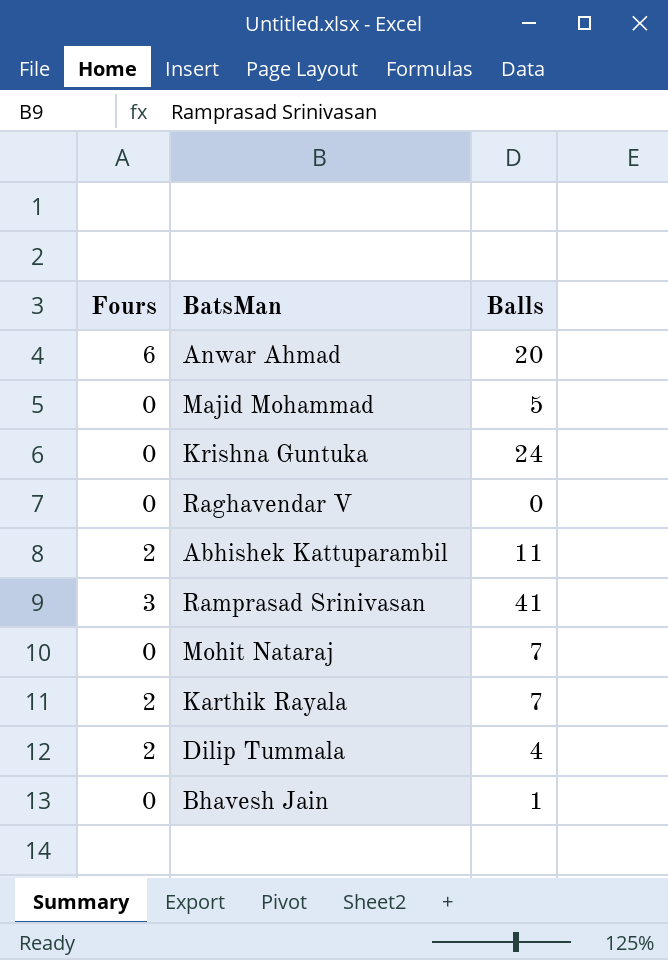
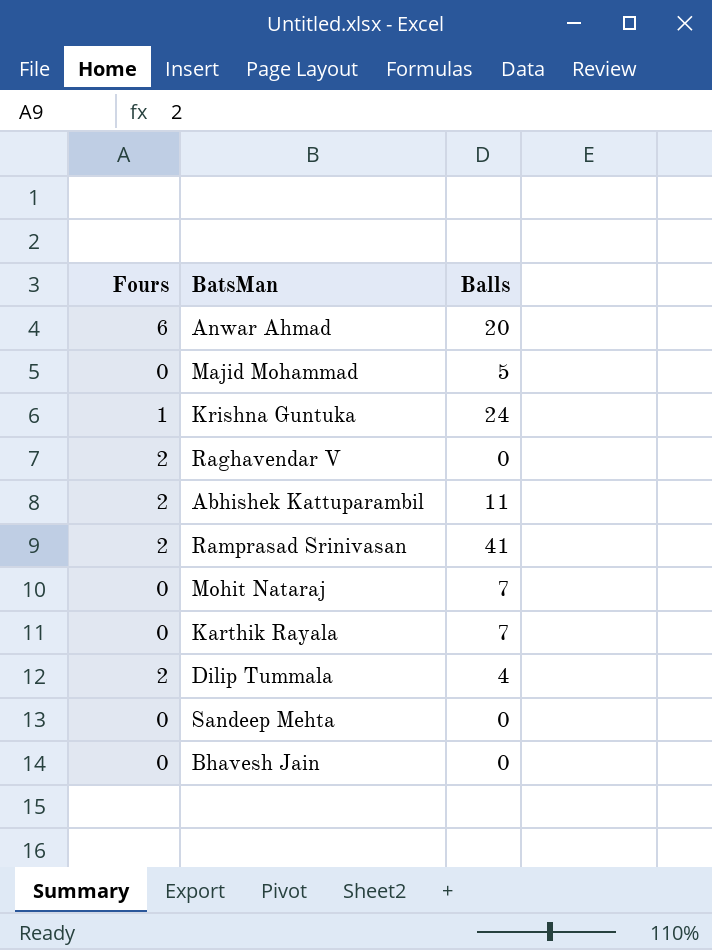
Krishna Guntuka | Fours: 0 -> 1
Raghavendar V | Fours: 0 -> 2
Ramprasad Srinivasan | Fours: 3 -> 2
Karthik Rayala | Fours: 2 -> 0
row Sandeep Mehta: none -> 0 | 0
Bhavesh Jain | Balls: 1 -> 0

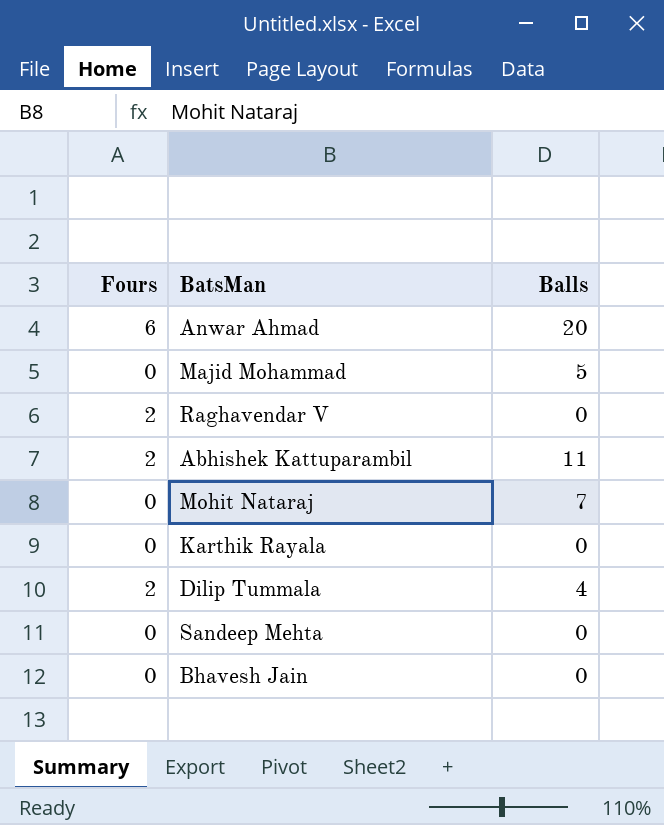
row Krishna Guntuka: 1 | 24 -> none
row Ramprasad Srinivasan: 2 | 41 -> none
Karthik Rayala | Balls: 7 -> 0

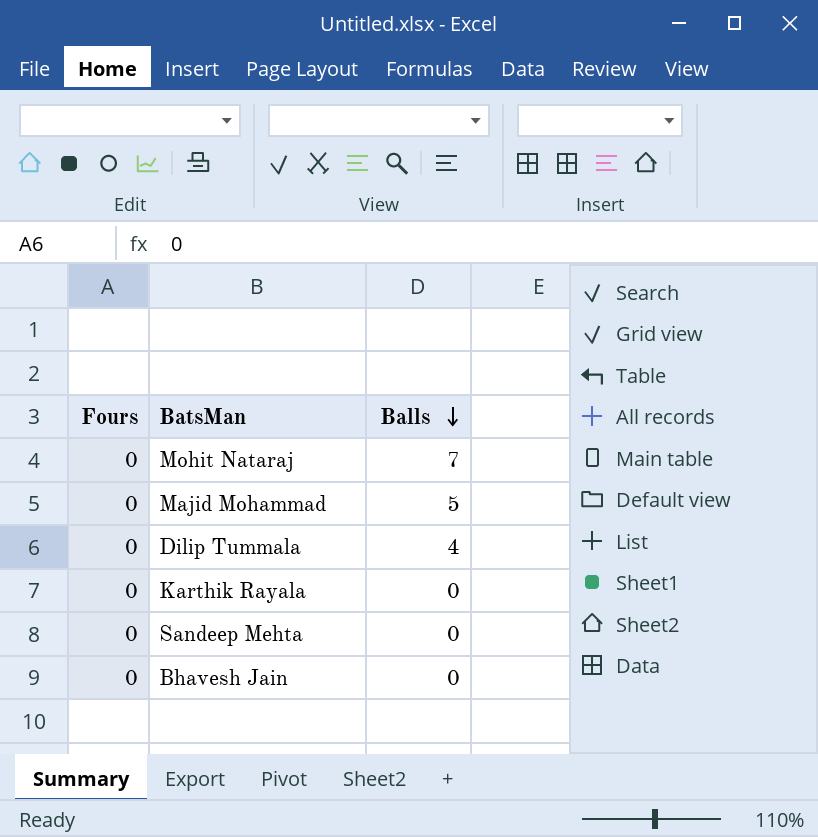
row order: none -> Balls descending
row Anwar Ahmad: 6 | 20 -> none
row Raghavendar V: 2 | 0 -> none
row Abhishek Kattuparambil: 2 | 11 -> none
Dilip Tummala | Fours: 2 -> 0

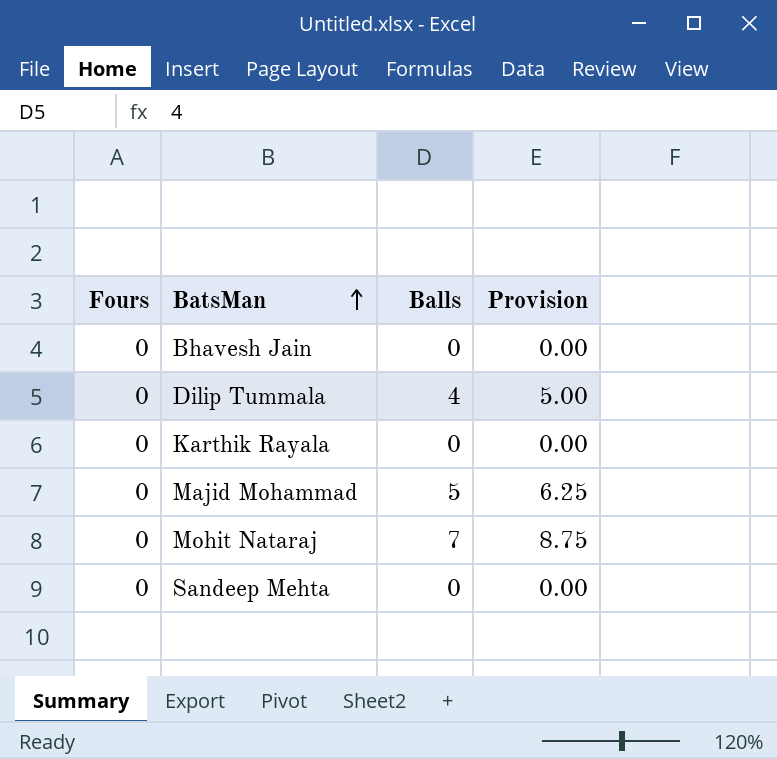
row order: Balls descending -> BatsMan ascending
column Provision | formula: none -> [Balls] * 1.25

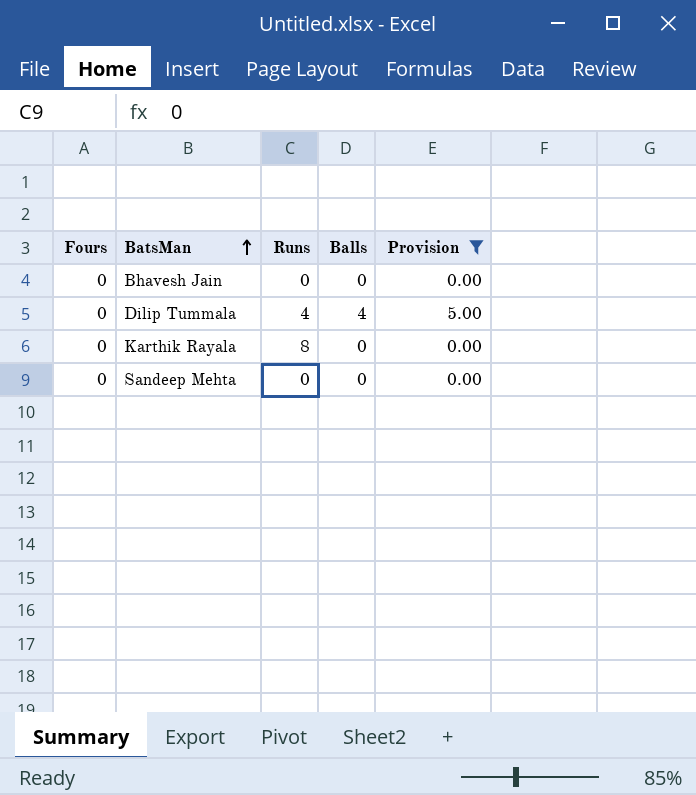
filter: none -> Provision <= 5.00
column Runs | position: none -> 3

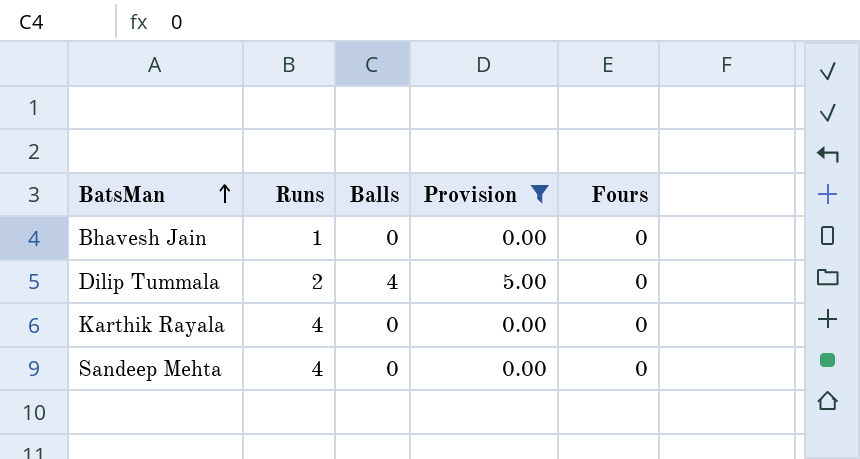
column Fours | position: 1 -> 5
Bhavesh Jain | Runs: 0 -> 1
Dilip Tummala | Runs: 4 -> 2
Karthik Rayala | Runs: 8 -> 4
Sandeep Mehta | Runs: 0 -> 4

